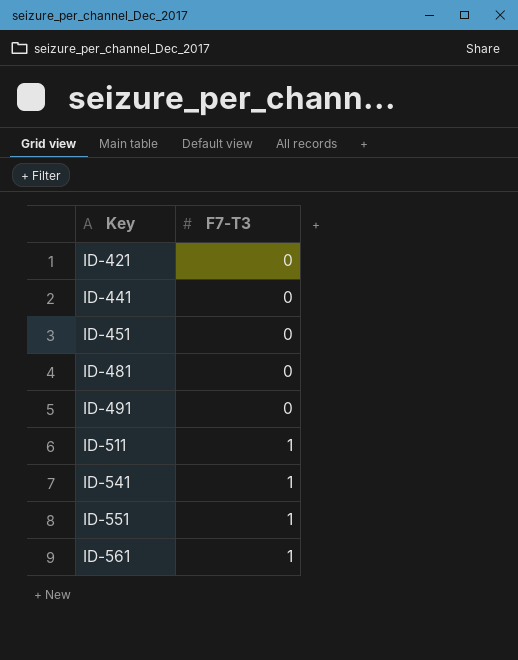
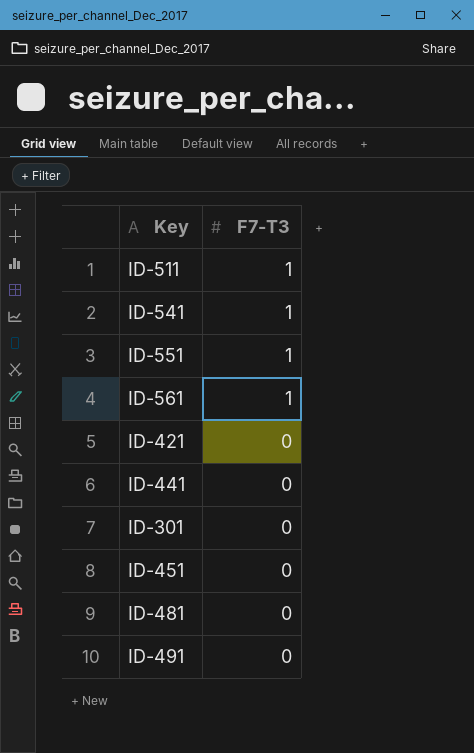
row order: Key ascending -> F7-T3 descending
row ID-301: none -> 0

